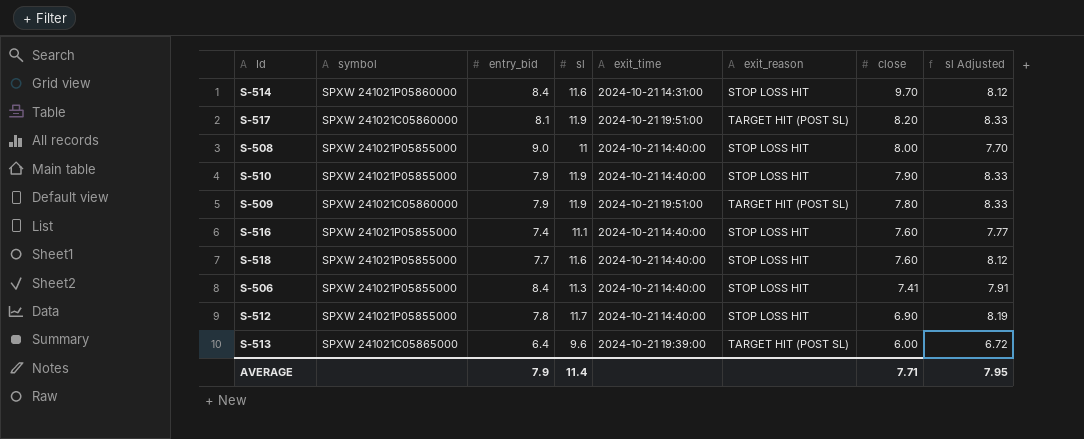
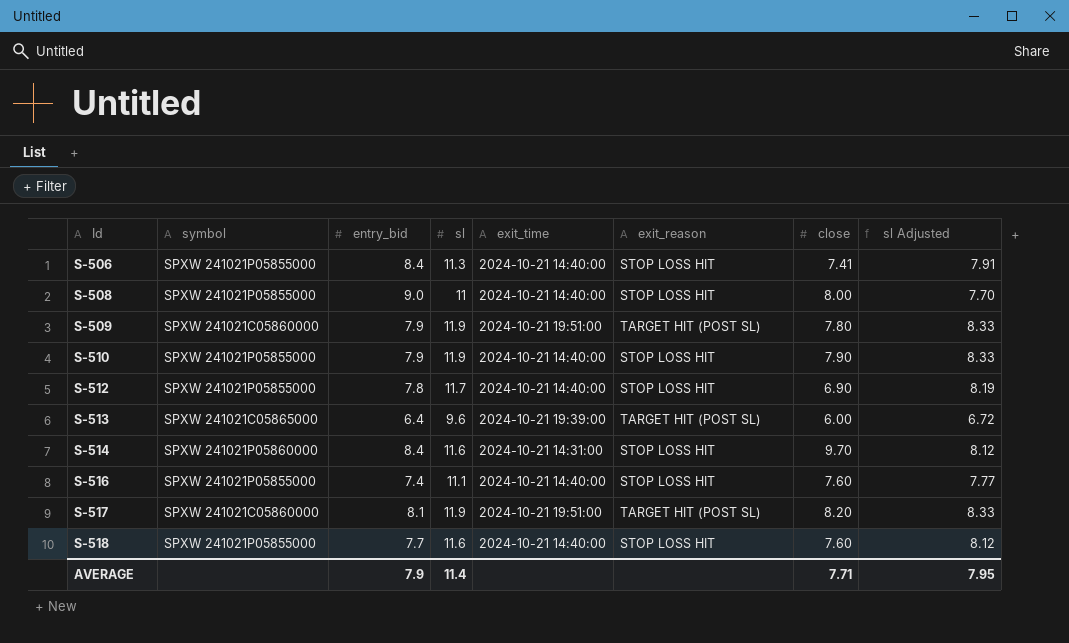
row order: close descending -> Id ascending

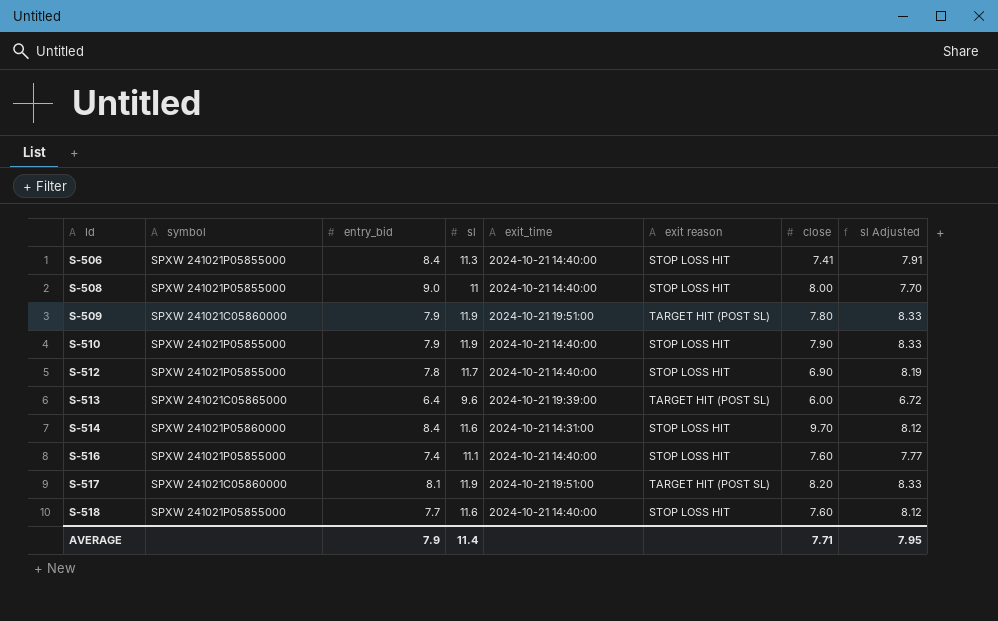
column name: exit_reason -> exit reason

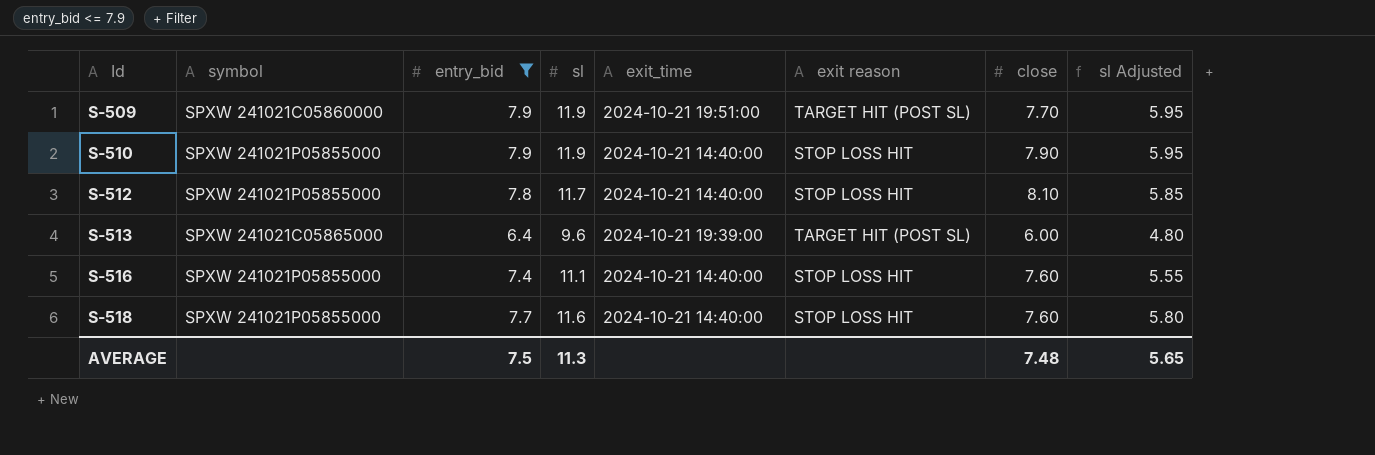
filter: none -> entry_bid <= 7.9
column sl Adjusted | formula: [sl] * 0.7 -> [sl] * 0.5
S-509 | close: 7.80 -> 7.70
S-512 | close: 6.90 -> 8.10
AVERAGE | entry_bid: 7.9 -> 7.5
AVERAGE | sl: 11.4 -> 11.3
AVERAGE | close: 7.71 -> 7.48
AVERAGE | sl Adjusted: 7.95 -> 5.65

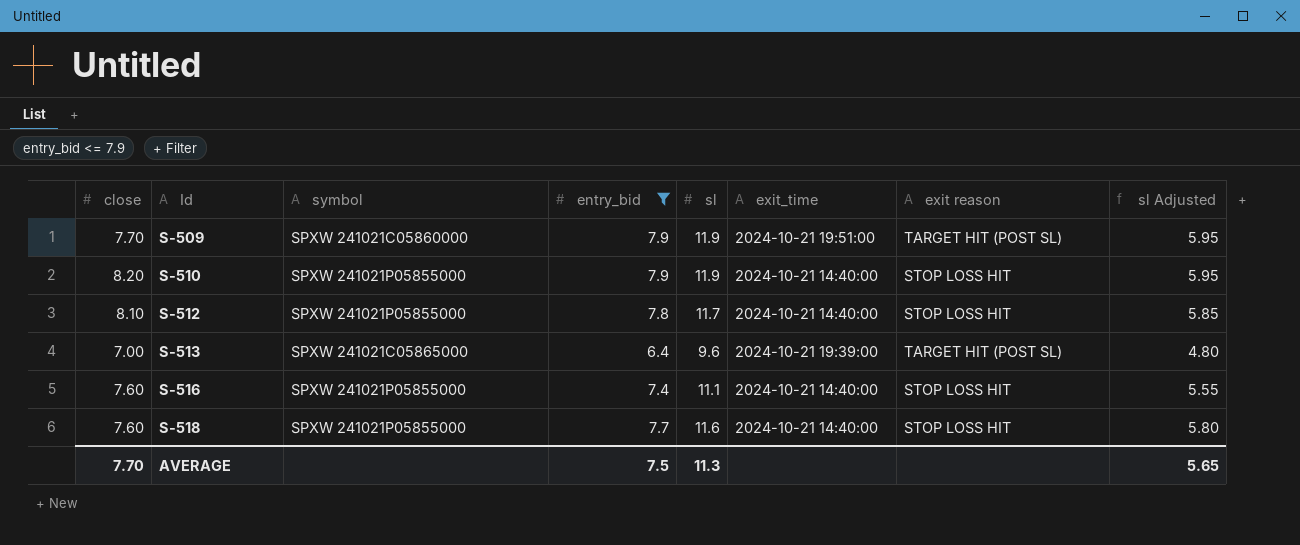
column close | position: 7 -> 1
S-510 | close: 7.90 -> 8.20
S-513 | close: 6.00 -> 7.00
AVERAGE | close: 7.48 -> 7.70

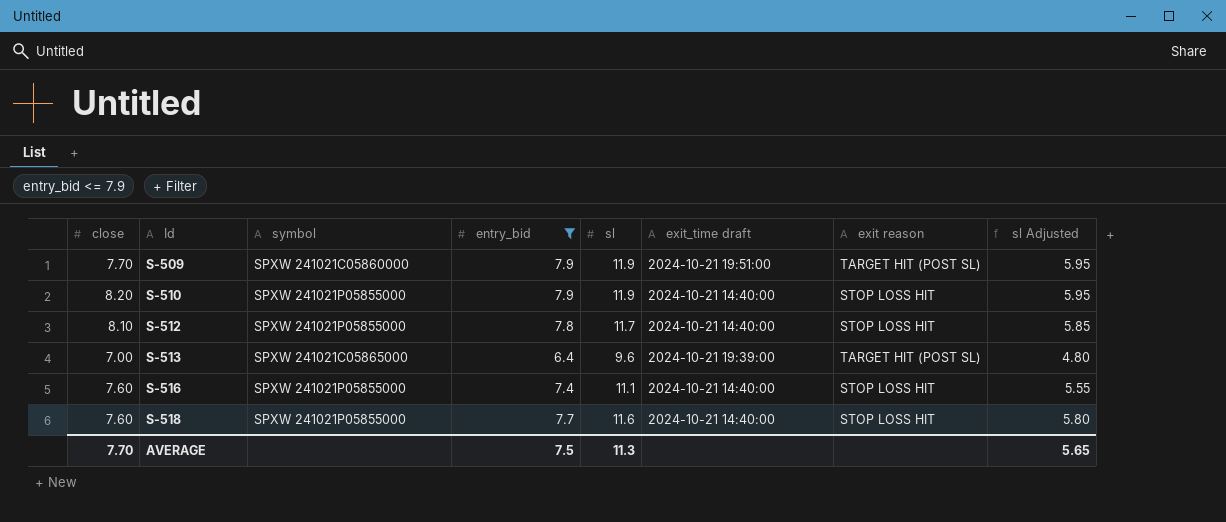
column name: exit_time -> exit_time draft

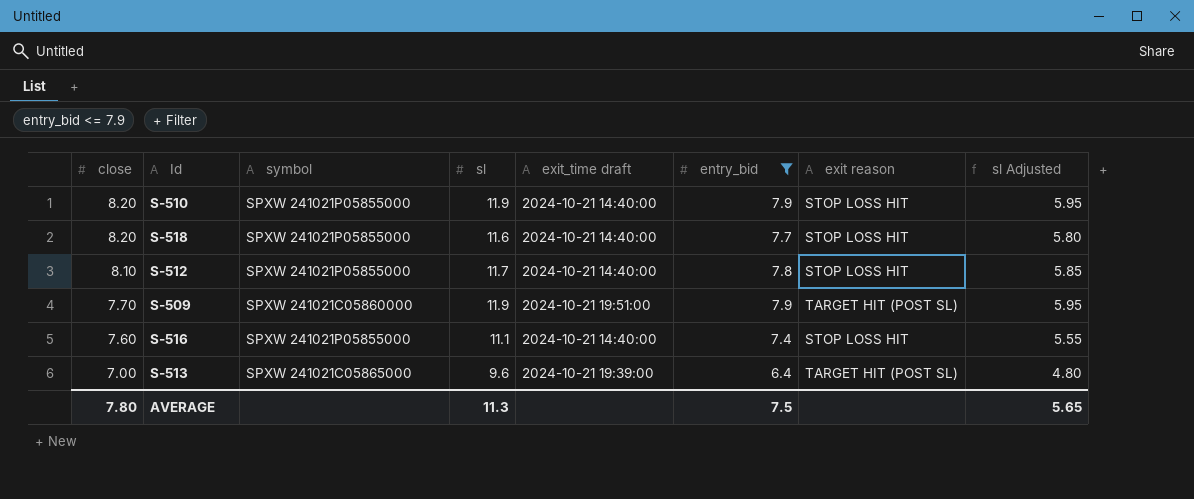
row order: Id ascending -> close descending
column entry_bid | position: 4 -> 6
S-518 | close: 7.60 -> 8.20
AVERAGE | close: 7.70 -> 7.80

